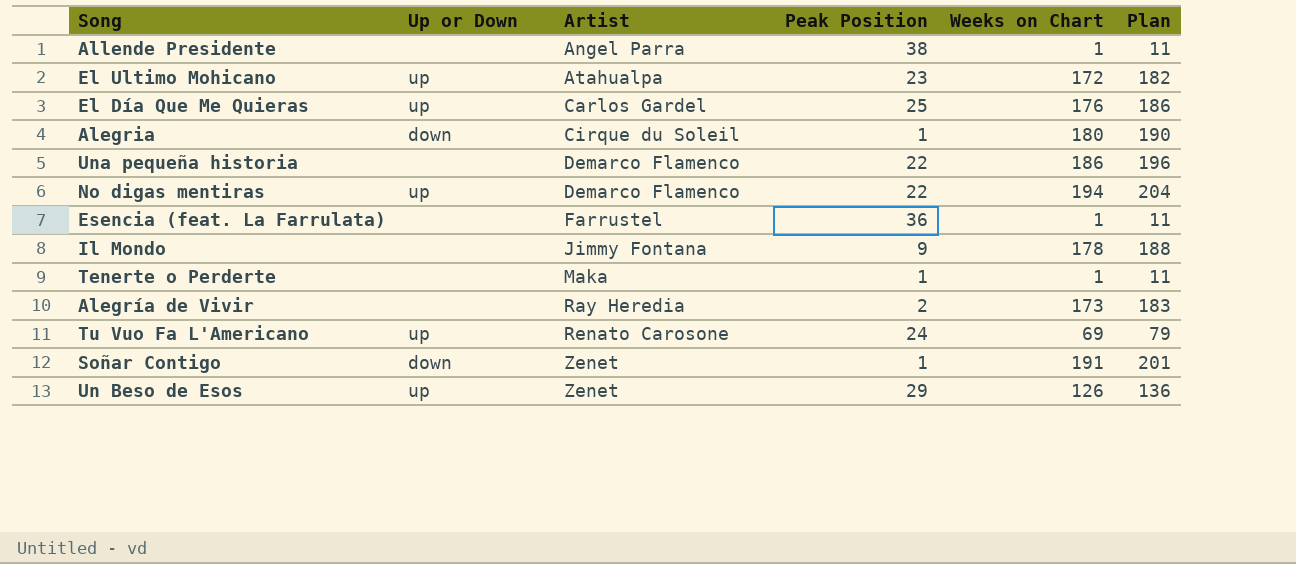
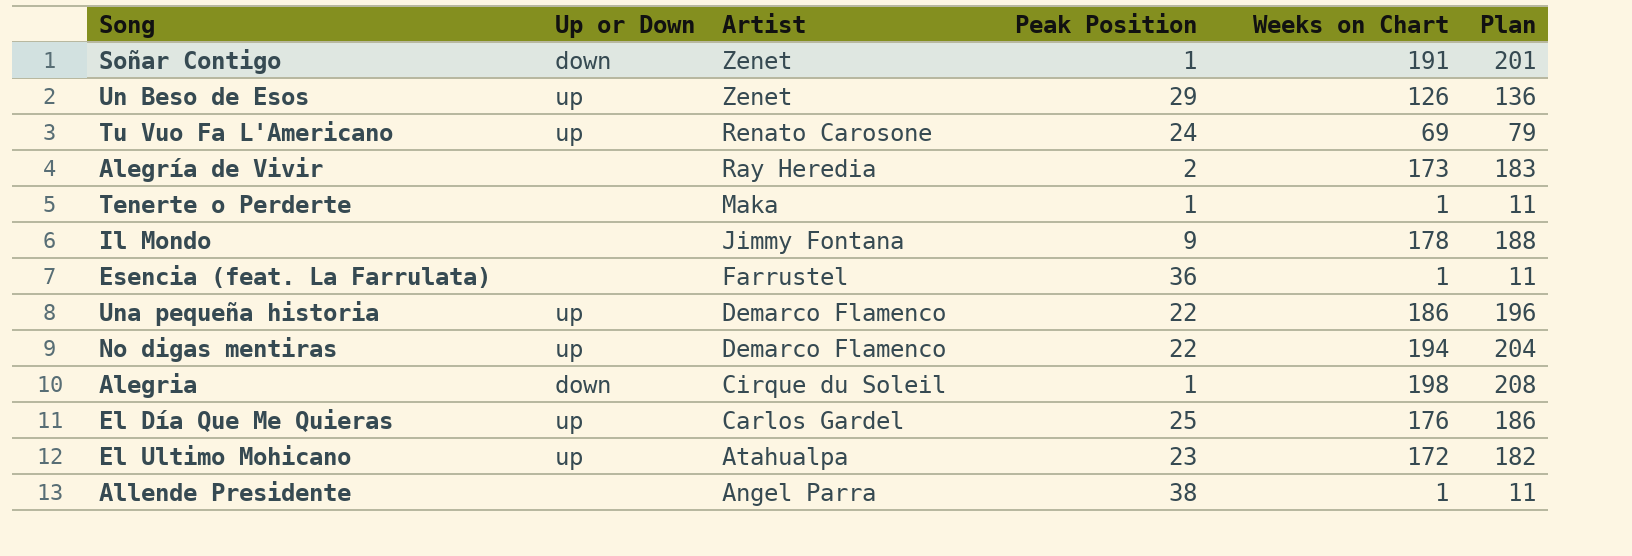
row order: Artist ascending -> Artist descending
Una pequeña historia | Up or Down: none -> up
Alegria | Weeks on Chart: 180 -> 198
Alegria | Plan: 190 -> 208

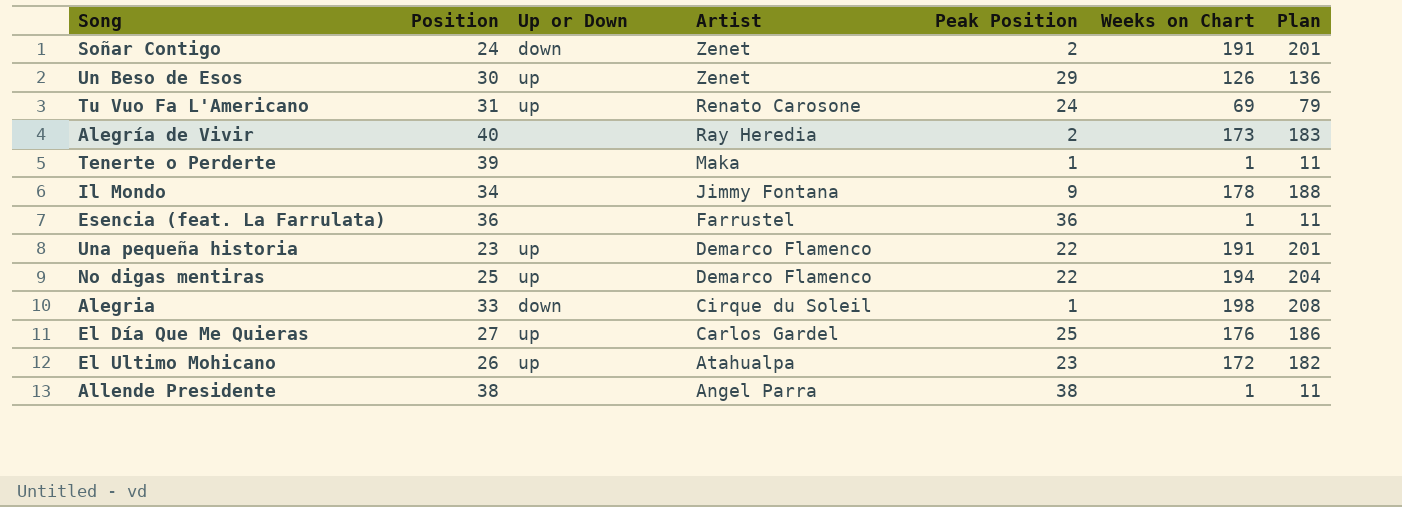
column Position | position: none -> 2
Soñar Contigo | Peak Position: 1 -> 2
Una pequeña historia | Weeks on Chart: 186 -> 191
Una pequeña historia | Plan: 196 -> 201

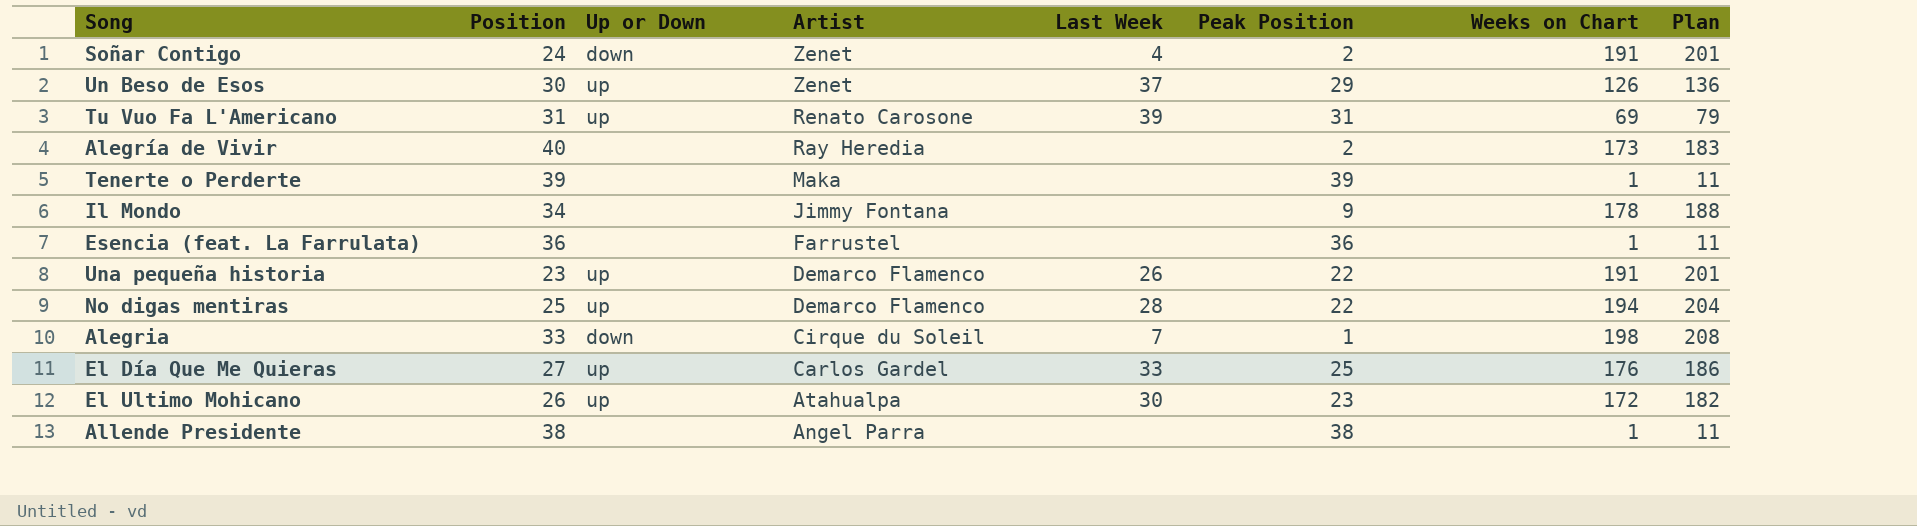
column Last Week | position: none -> 5
Tu Vuo Fa L'Americano | Peak Position: 24 -> 31
Tenerte o Perderte | Peak Position: 1 -> 39

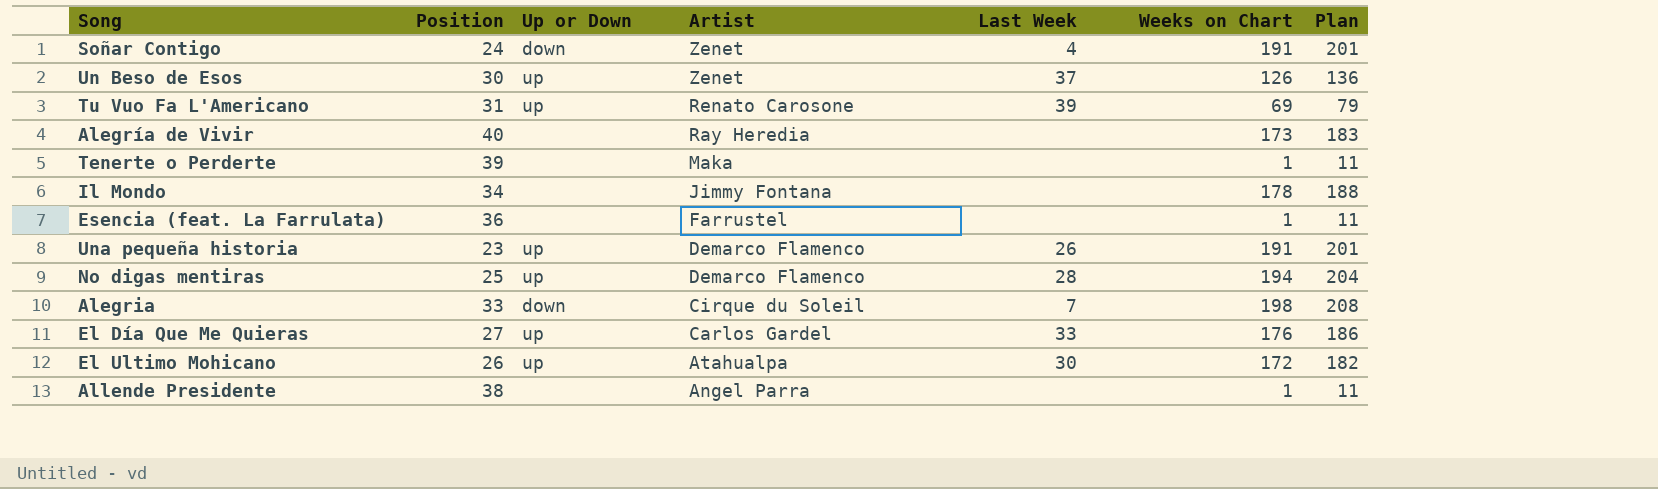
column Peak Position | position: 6 -> none

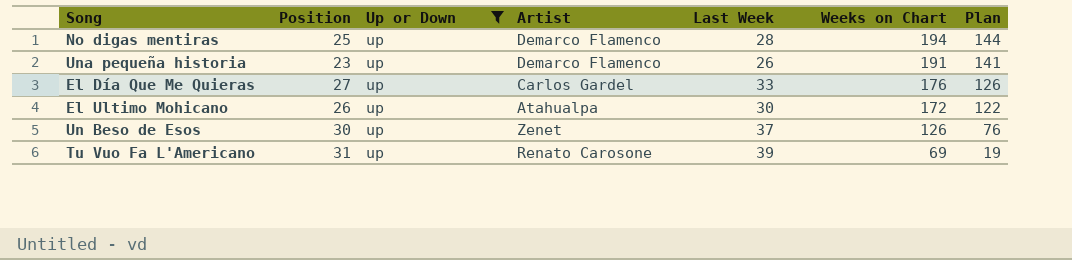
filter: none -> Up or Down = up
row order: Artist descending -> Weeks on Chart descending
column Plan | formula: [Weeks on Chart] + 10 -> [Weeks on Chart] - 50

